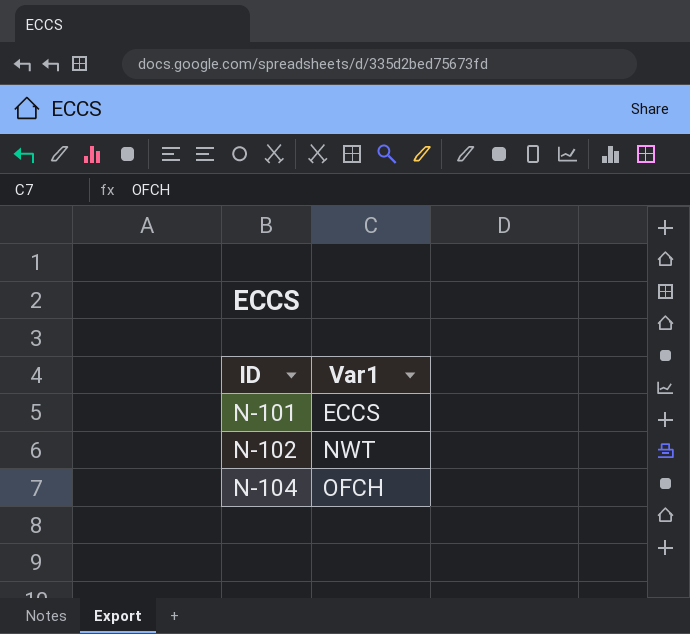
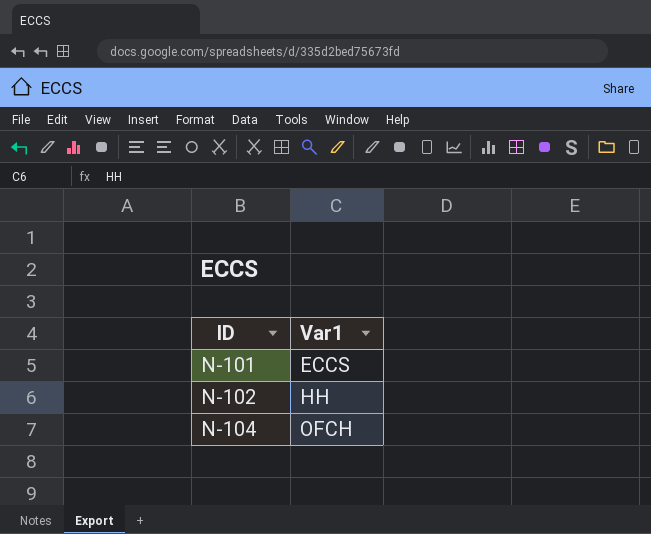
N-102 | Var1: NWT -> HH

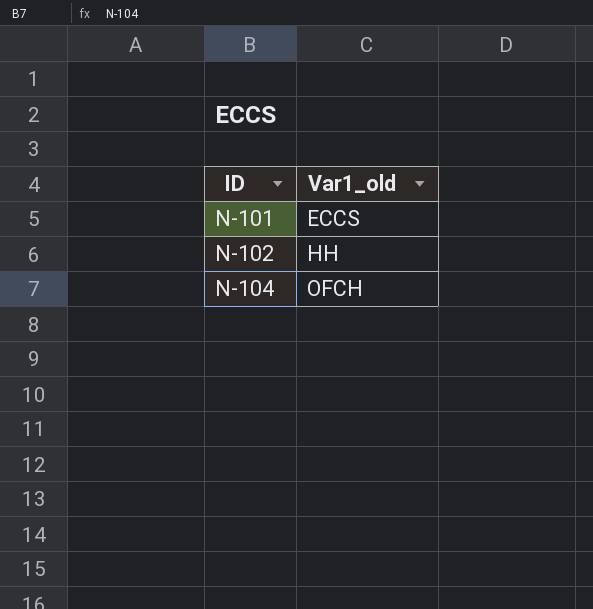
column name: Var1 -> Var1_old

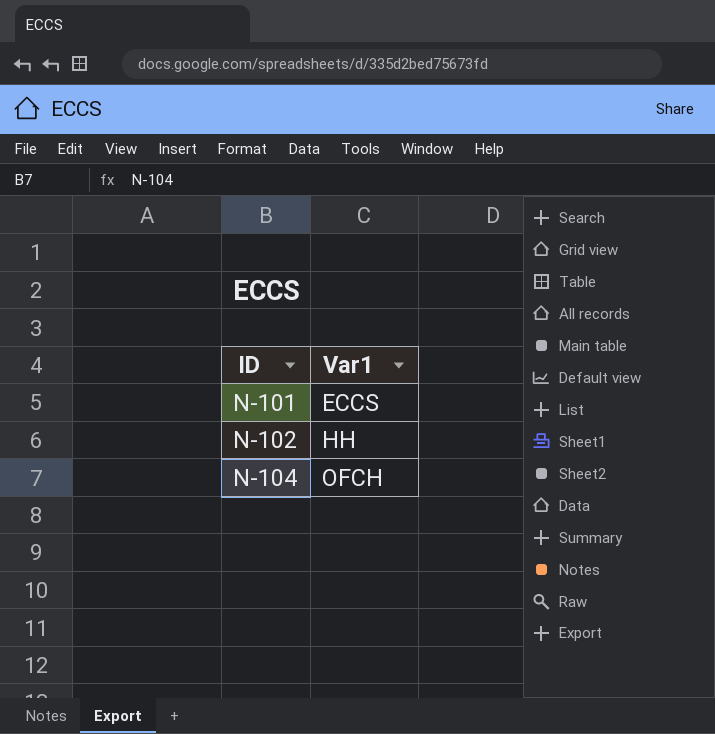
column name: Var1_old -> Var1

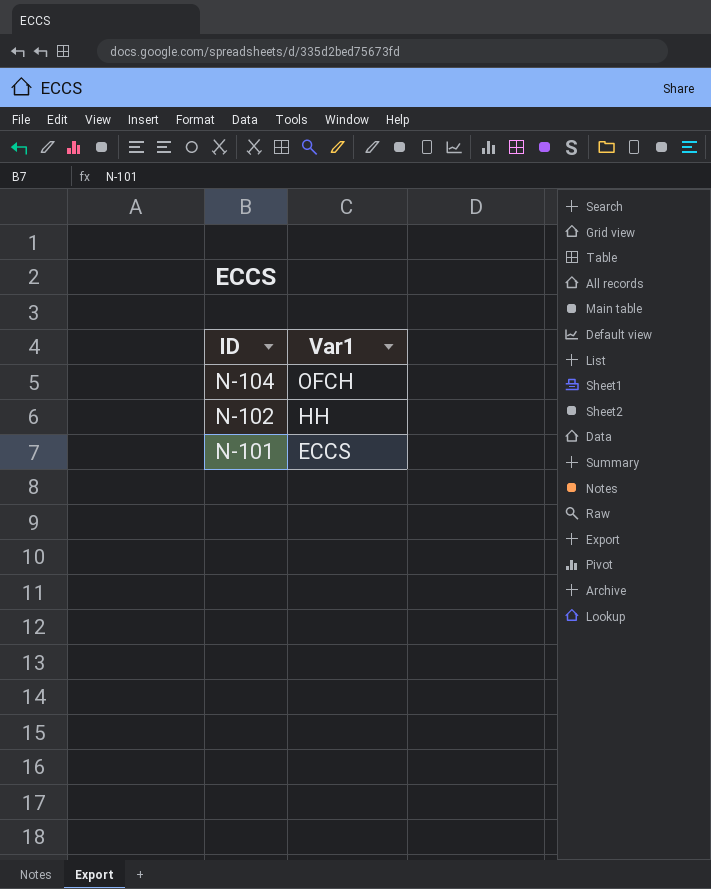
row order: ID ascending -> ID descending

